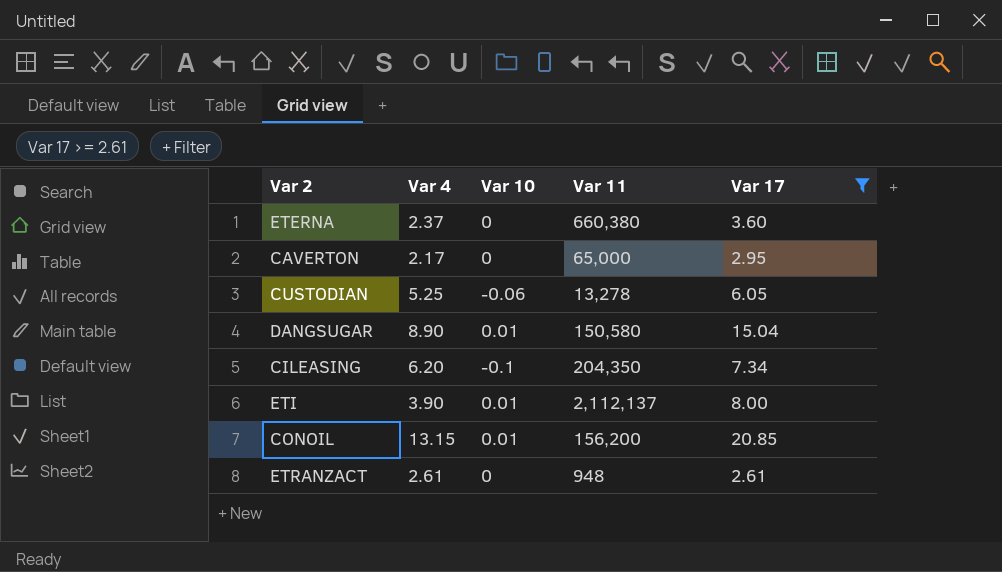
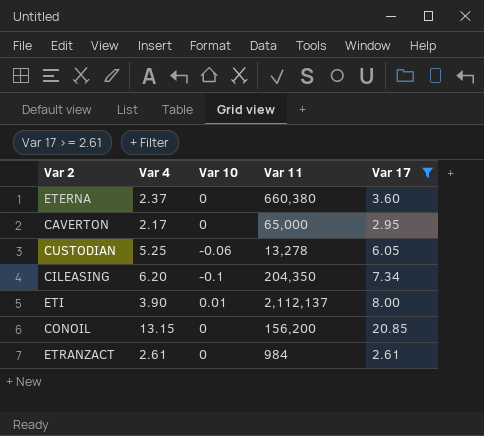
row DANGSUGAR: 8.90 | 0.01 | 150,580 | 15.04 -> none
CONOIL | Var 10: 0.01 -> 0
ETRANZACT | Var 11: 948 -> 984

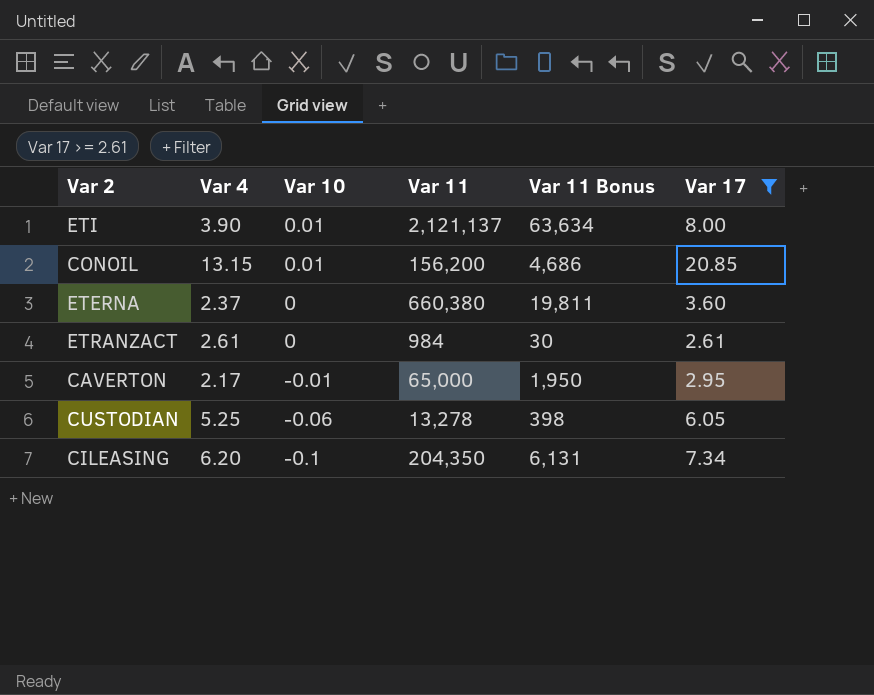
row order: none -> Var 10 descending
column Var 11 Bonus | formula: none -> [Var 11] * 0.03
ETI | Var 11: 2,112,137 -> 2,121,137
CONOIL | Var 10: 0 -> 0.01
CAVERTON | Var 10: 0 -> -0.01

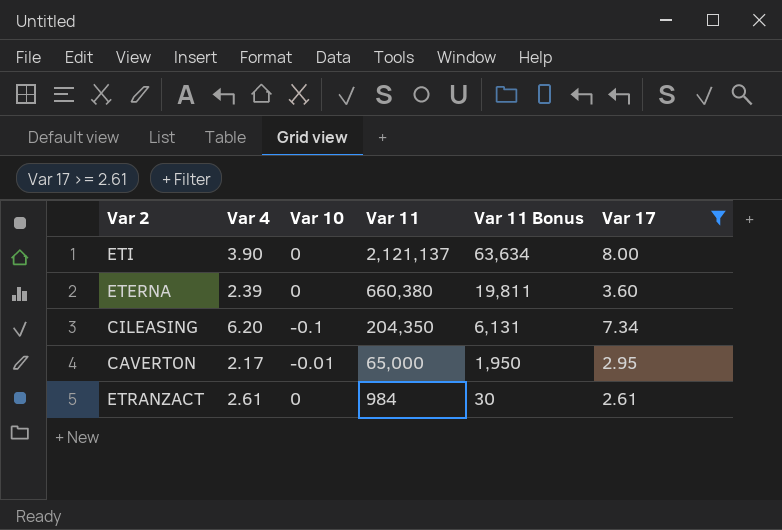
row order: Var 10 descending -> Var 11 descending
row CONOIL: 13.15 | 0.01 | 156,200 | 4,686 | 20.85 -> none
row CUSTODIAN: 5.25 | -0.06 | 13,278 | 398 | 6.05 -> none
ETI | Var 10: 0.01 -> 0
ETERNA | Var 4: 2.37 -> 2.39

